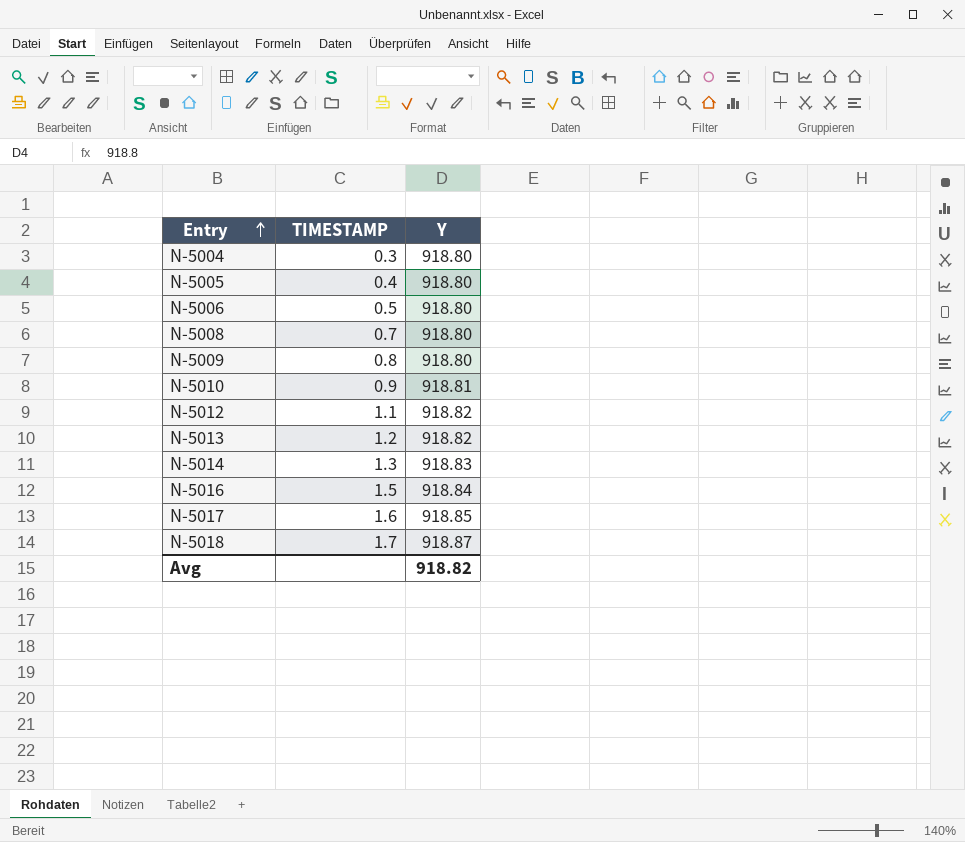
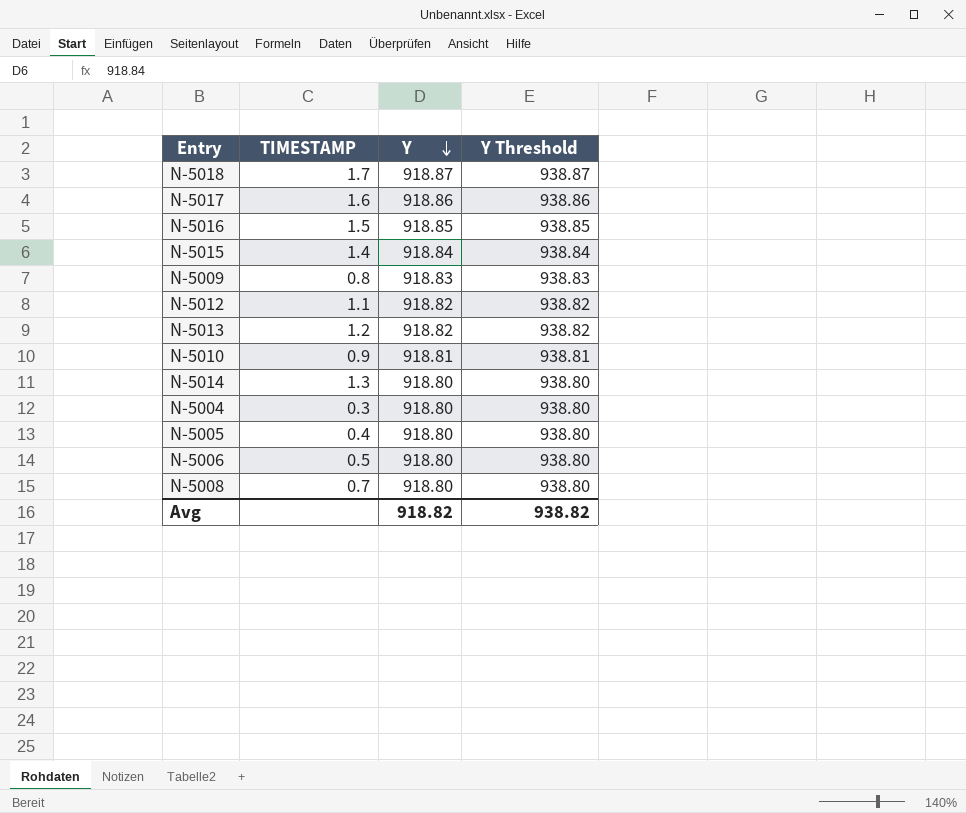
row order: Entry ascending -> Y descending
column Y Threshold | formula: none -> [Y] + 20
N-5017 | Y: 918.85 -> 918.86
N-5016 | Y: 918.84 -> 918.85
row N-5015: none -> 1.4 | 918.84 | 938.84
N-5009 | Y: 918.80 -> 918.83
N-5014 | Y: 918.83 -> 918.80

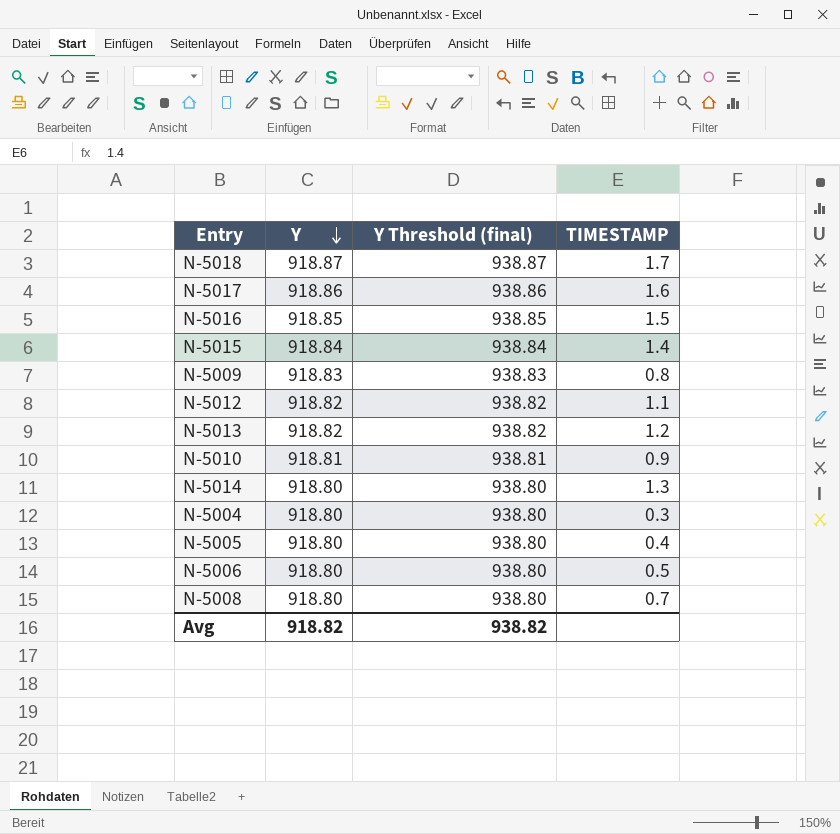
column name: Y Threshold -> Y Threshold (final)
column TIMESTAMP | position: 2 -> 4

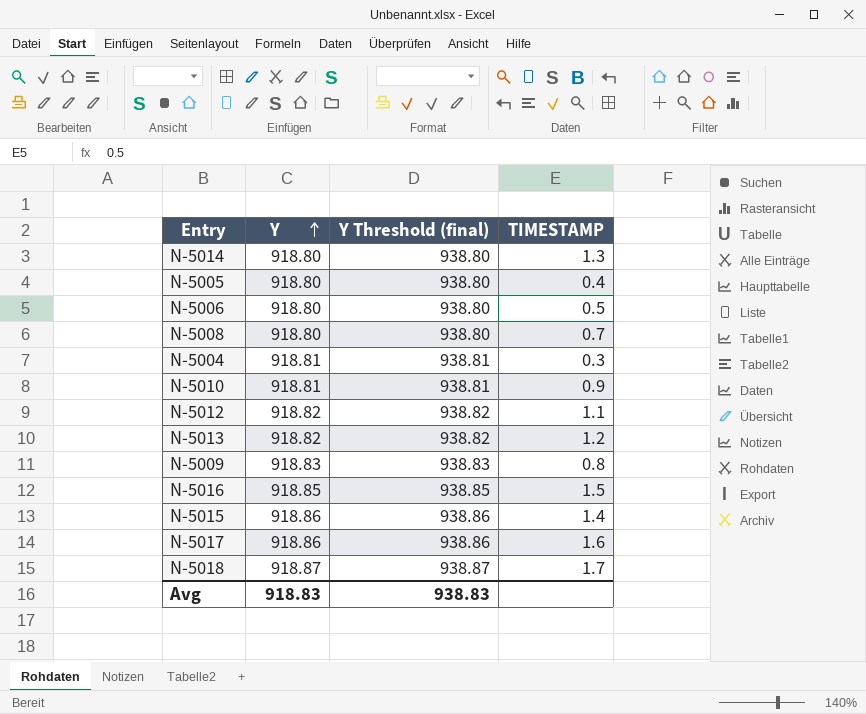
row order: Y descending -> Y ascending
N-5004 | Y: 918.80 -> 918.81
N-5004 | Y Threshold (final): 938.80 -> 938.81
N-5015 | Y: 918.84 -> 918.86
N-5015 | Y Threshold (final): 938.84 -> 938.86
Avg | Y: 918.82 -> 918.83
Avg | Y Threshold (final): 938.82 -> 938.83

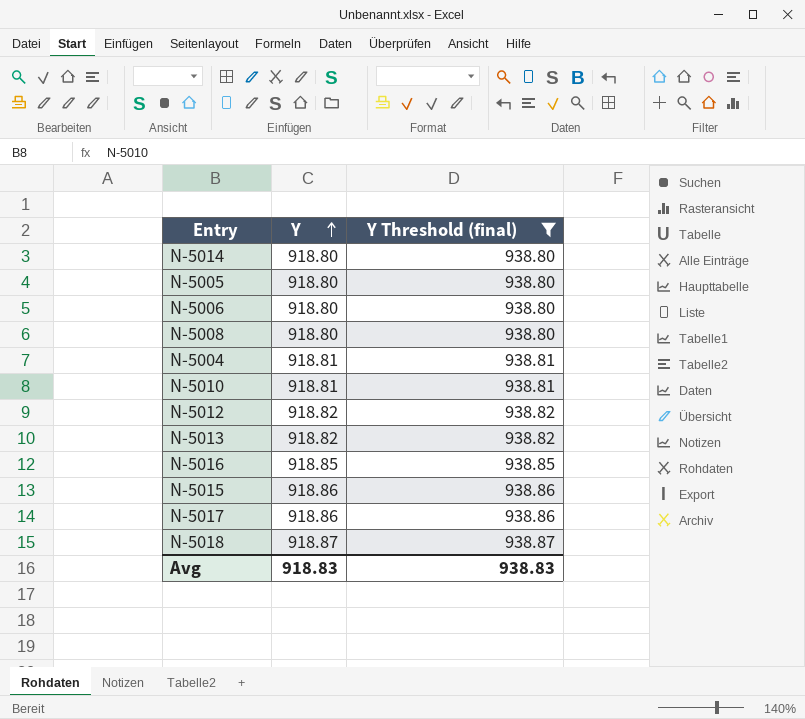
filter: none -> Y Threshold (final) != 938.83
column TIMESTAMP | position: 4 -> none

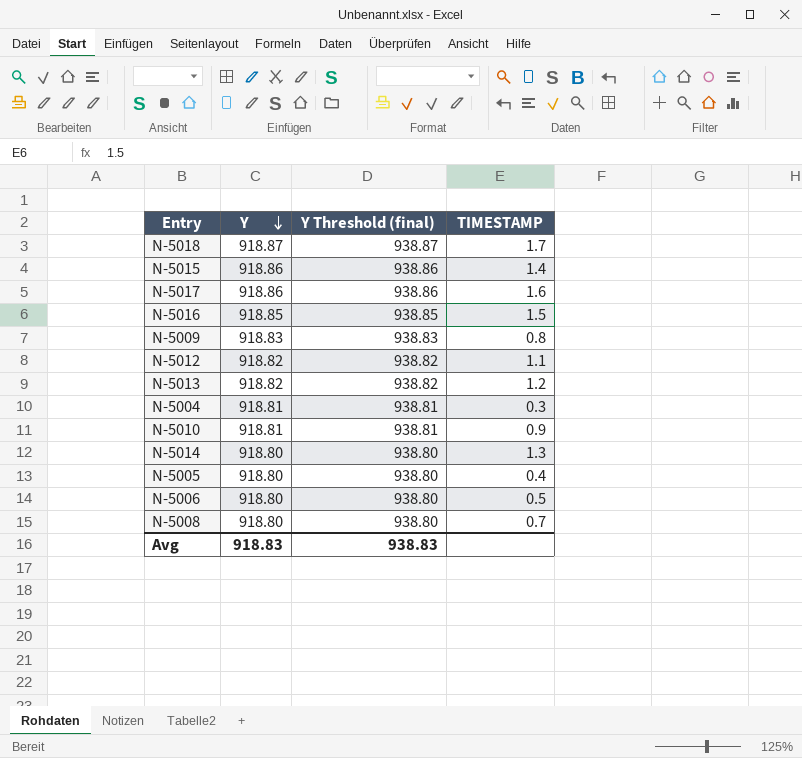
filter: Y Threshold (final) != 938.83 -> none
row order: Y ascending -> Y descending
column TIMESTAMP | position: none -> 4

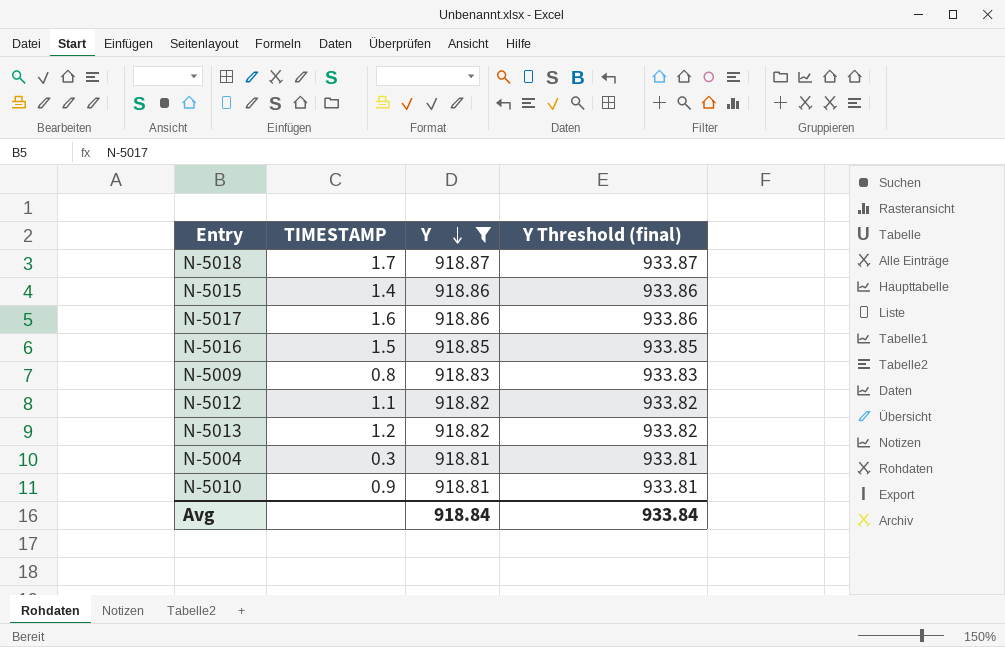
filter: none -> Y != 918.80
column TIMESTAMP | position: 4 -> 2
column Y Threshold (final) | formula: [Y] + 20 -> [Y] + 15
Avg | Y: 918.83 -> 918.84
Avg | Y Threshold (final): 938.83 -> 933.84

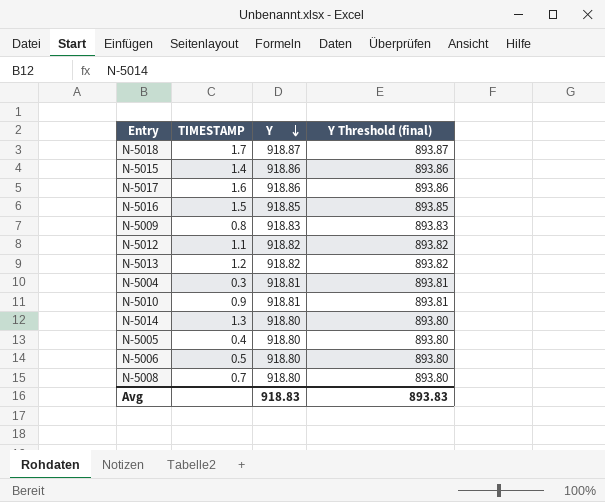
filter: Y != 918.80 -> none
column Y Threshold (final) | formula: [Y] + 15 -> [Y] - 25
Avg | Y: 918.84 -> 918.83
Avg | Y Threshold (final): 933.84 -> 893.83

